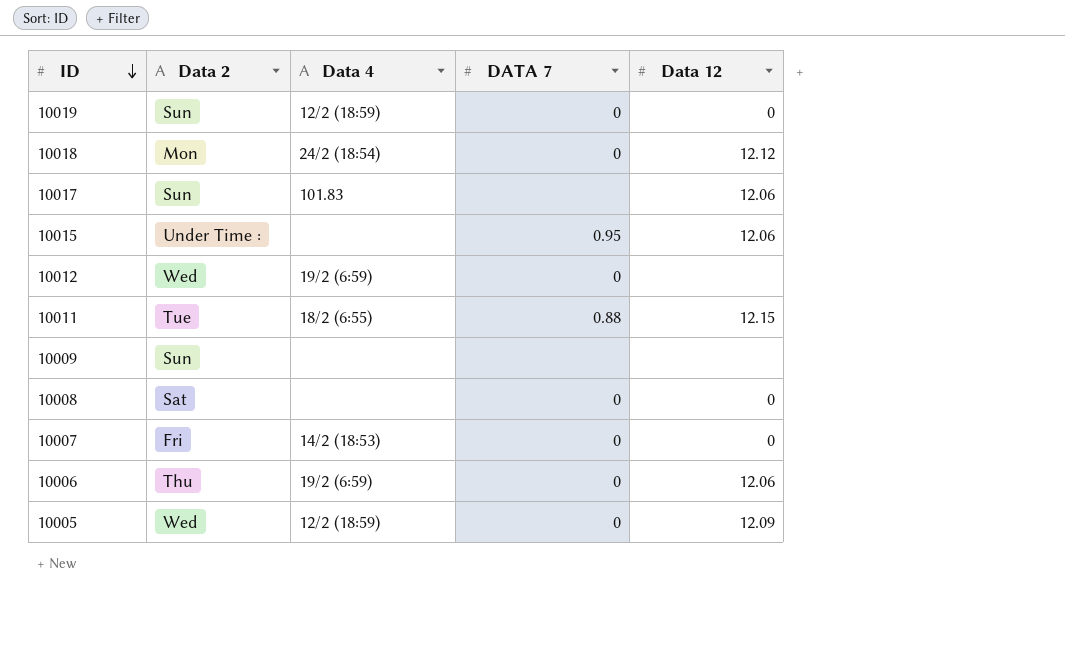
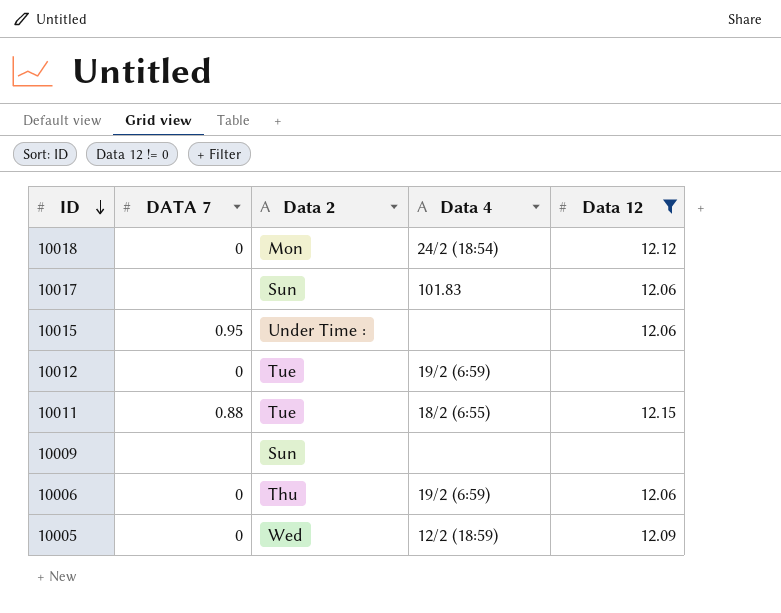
filter: none -> Data 12 != 0
column DATA 7 | position: 4 -> 2
10012 | Data 2: Wed -> Tue

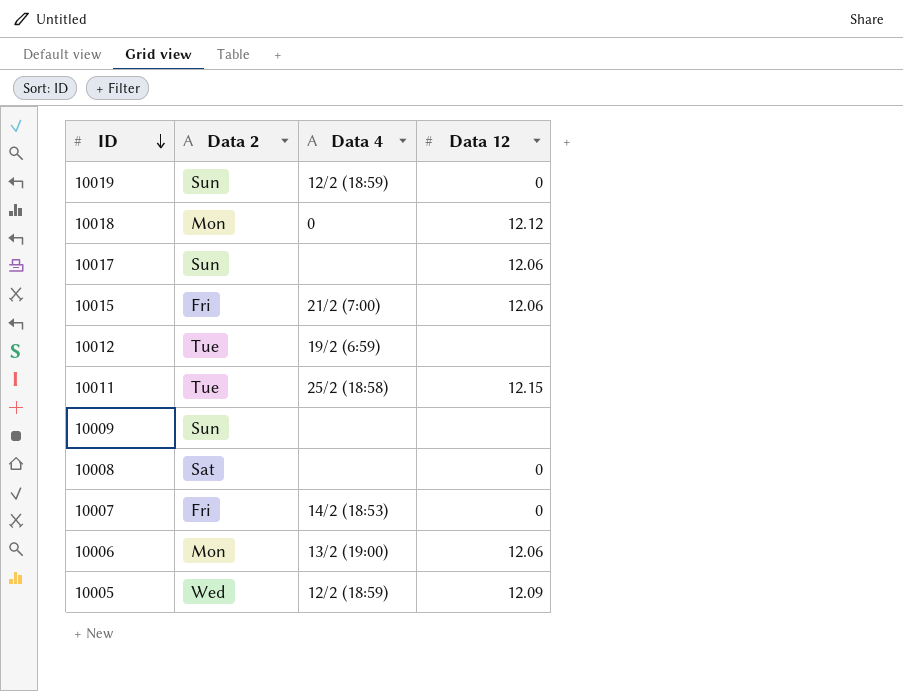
filter: Data 12 != 0 -> none
column DATA 7 | position: 2 -> none
10018 | Data 4: 24/2 (18:54) -> 0
10017 | Data 4: 101.83 -> none
10015 | Data 2: Under Time : -> Fri
10015 | Data 4: none -> 21/2 (7:00)
10011 | Data 4: 18/2 (6:55) -> 25/2 (18:58)
10006 | Data 2: Thu -> Mon
10006 | Data 4: 19/2 (6:59) -> 13/2 (19:00)

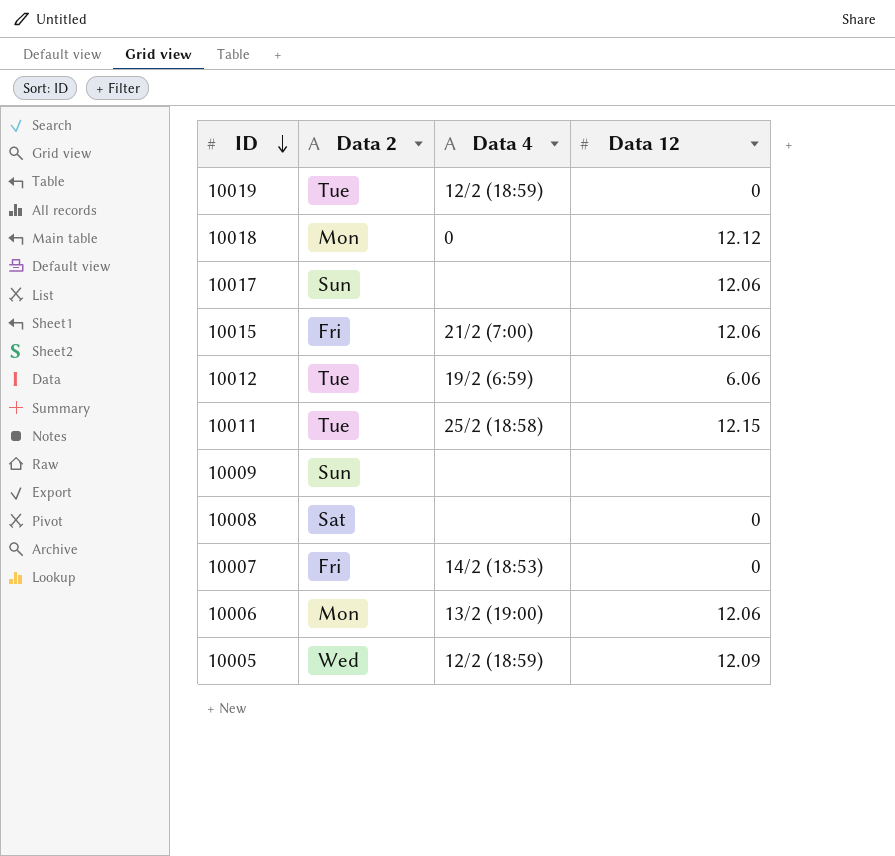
10019 | Data 2: Sun -> Tue
10012 | Data 12: none -> 6.06

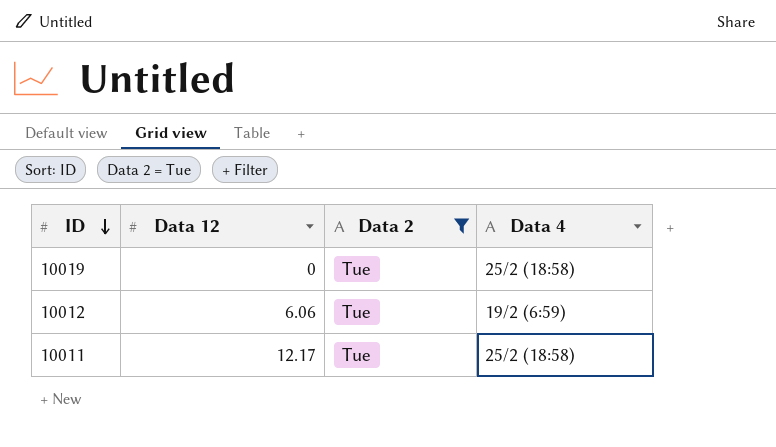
filter: none -> Data 2 = Tue
column Data 12 | position: 4 -> 2
10019 | Data 4: 12/2 (18:59) -> 25/2 (18:58)
10011 | Data 12: 12.15 -> 12.17

